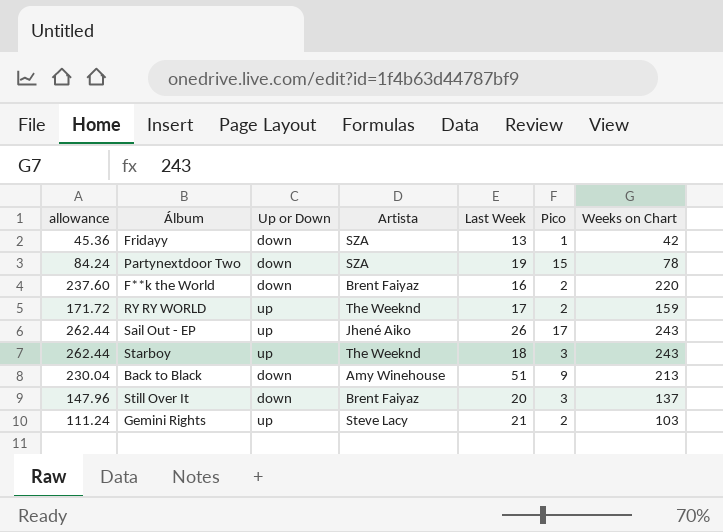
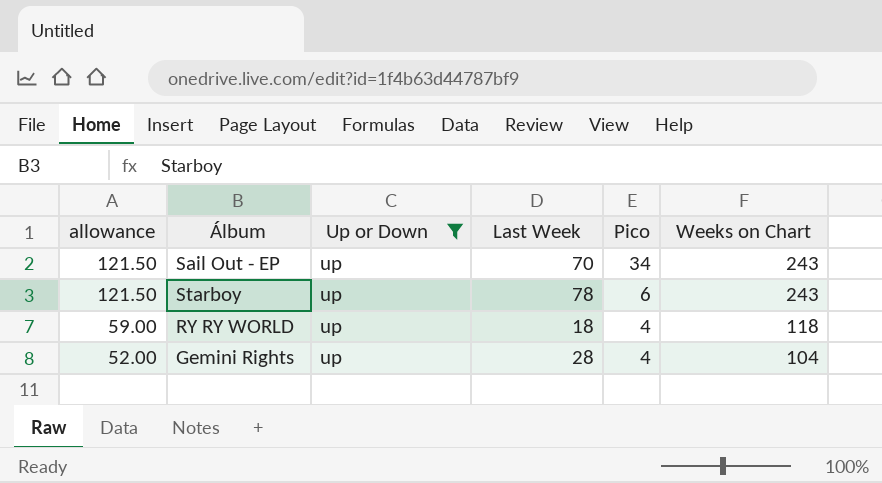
filter: none -> Up or Down = up
row order: none -> allowance descending
column Artista | position: 4 -> none
column allowance | formula: [Weeks on Chart] * 1.08 -> [Weeks on Chart] * 0.5
Sail Out - EP | Last Week: 26 -> 70
Sail Out - EP | Pico: 17 -> 34
Starboy | Last Week: 18 -> 78
Starboy | Pico: 3 -> 6
RY RY WORLD | Last Week: 17 -> 18
RY RY WORLD | Pico: 2 -> 4
RY RY WORLD | Weeks on Chart: 159 -> 118
Gemini Rights | Last Week: 21 -> 28
Gemini Rights | Pico: 2 -> 4
Gemini Rights | Weeks on Chart: 103 -> 104

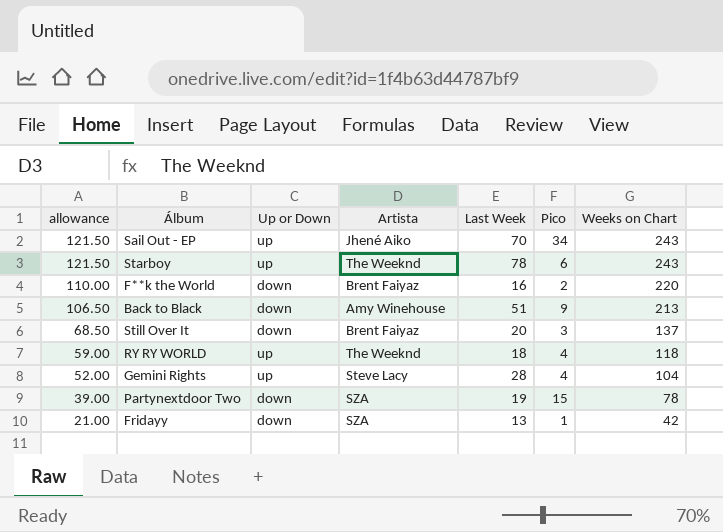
filter: Up or Down = up -> none
column Artista | position: none -> 4

